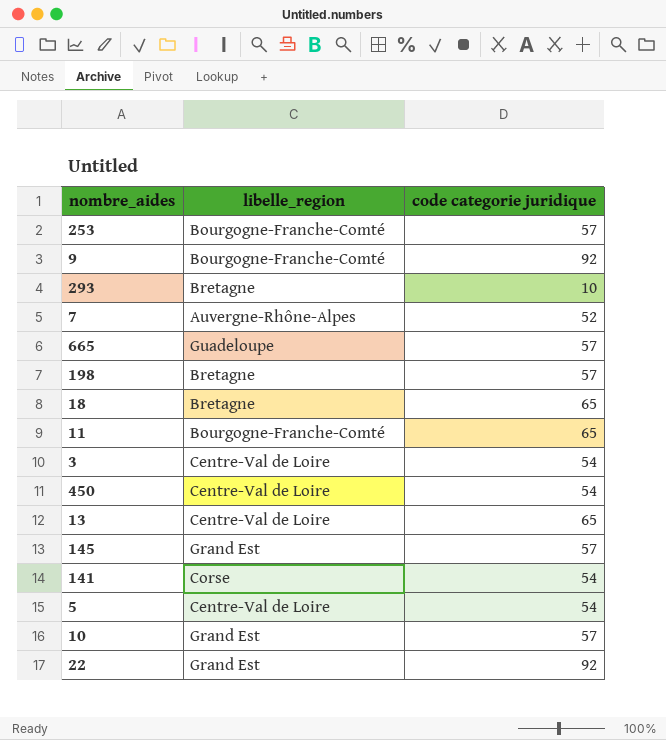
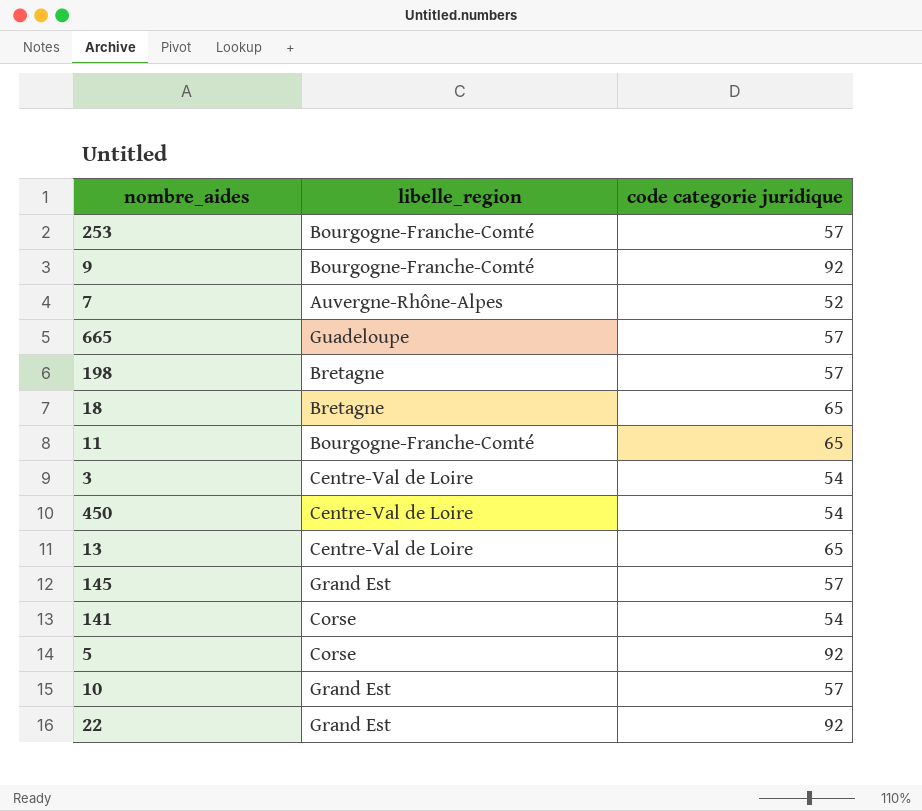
row 293: Bretagne | 10 -> none
5 | libelle_region: Centre-Val de Loire -> Corse
5 | code categorie juridique: 54 -> 92

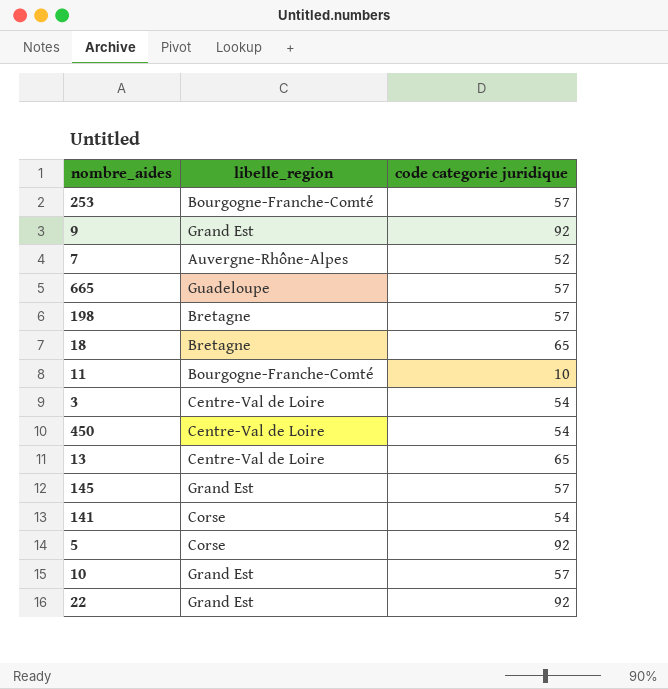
9 | libelle_region: Bourgogne-Franche-Comté -> Grand Est
11 | code categorie juridique: 65 -> 10

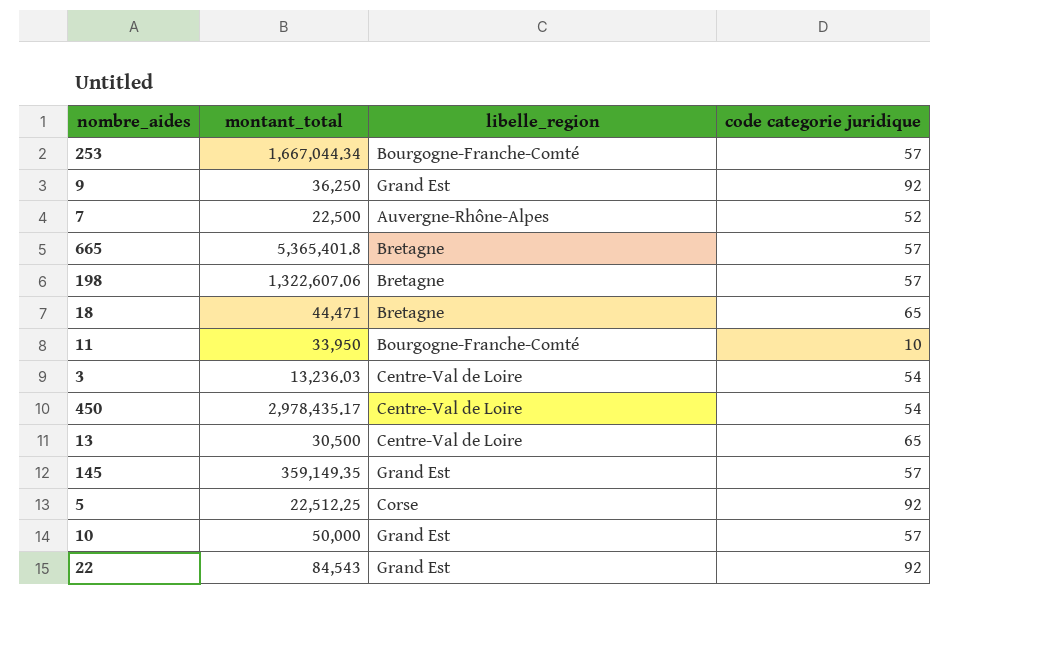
column montant_total | position: none -> 2
row 141: Corse | 54 -> none
665 | libelle_region: Guadeloupe -> Bretagne

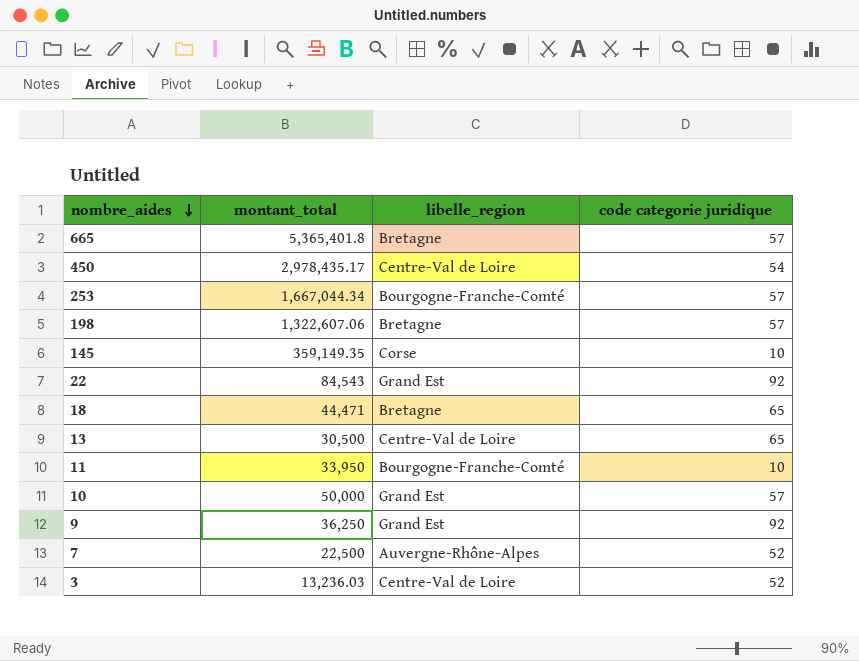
row order: none -> nombre_aides descending
row 5: 22,512.25 | Corse | 92 -> none
145 | libelle_region: Grand Est -> Corse
145 | code categorie juridique: 57 -> 10
3 | code categorie juridique: 54 -> 52

